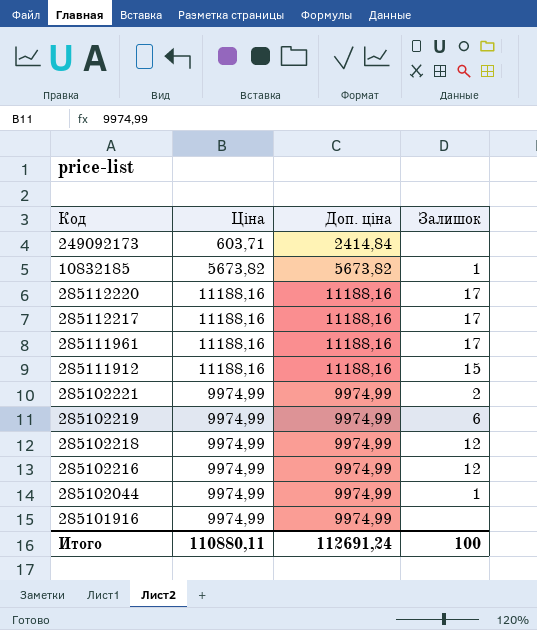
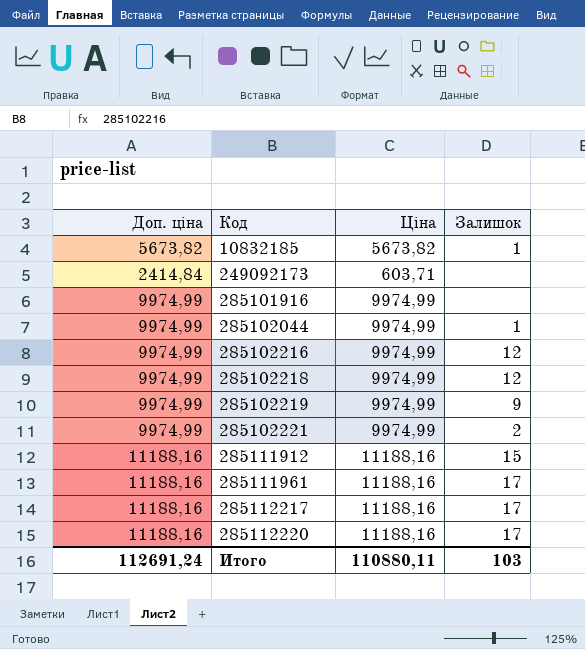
row order: none -> Код ascending
column Доп. ціна | position: 3 -> 1
285102219 | Залишок: 6 -> 9
Итого | Залишок: 100 -> 103

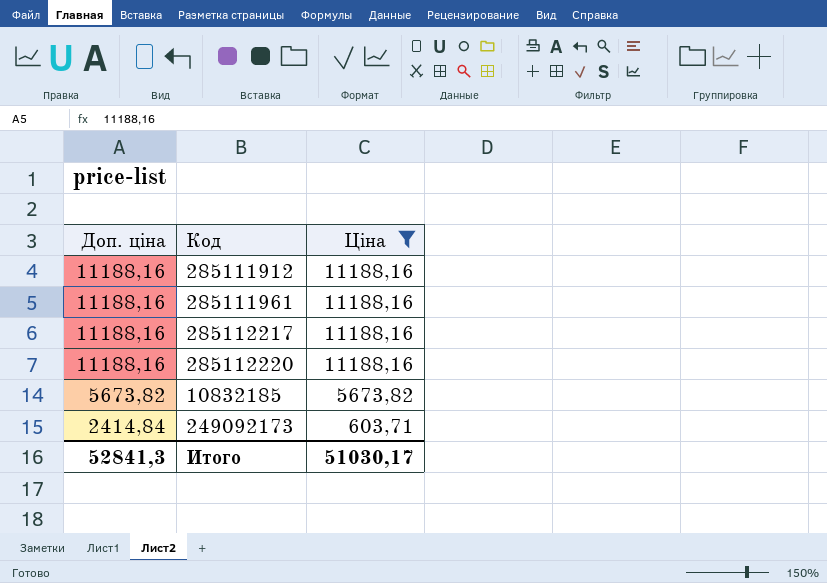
filter: none -> Ціна != 9974,99
row order: Код ascending -> Доп. ціна descending
column Залишок | position: 4 -> none
Итого | Доп. ціна: 112691,24 -> 52841,3
Итого | Ціна: 110880,11 -> 51030,17

